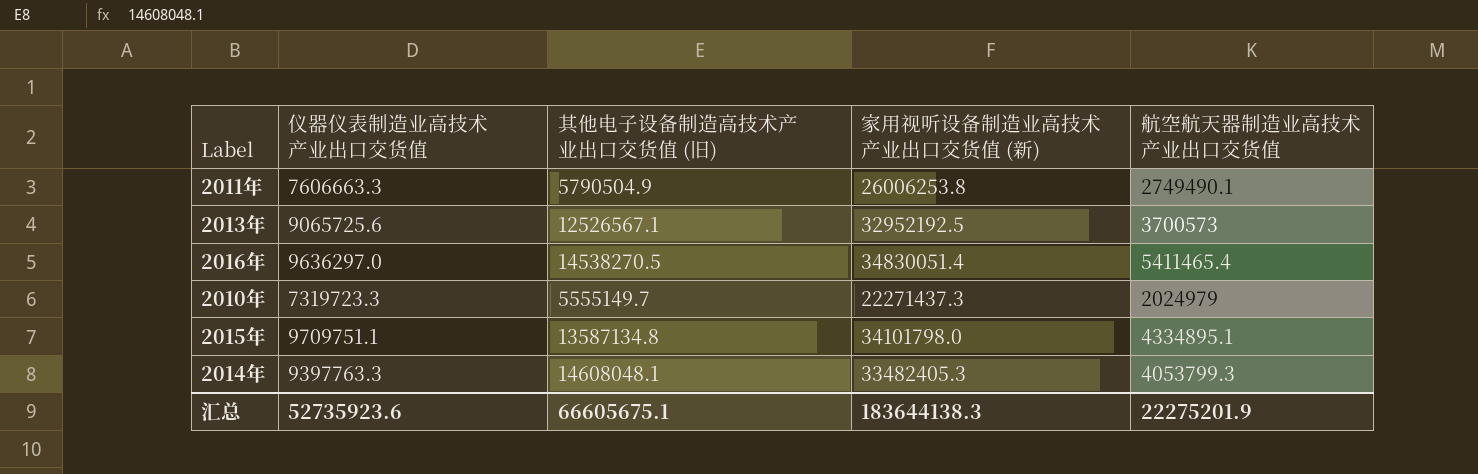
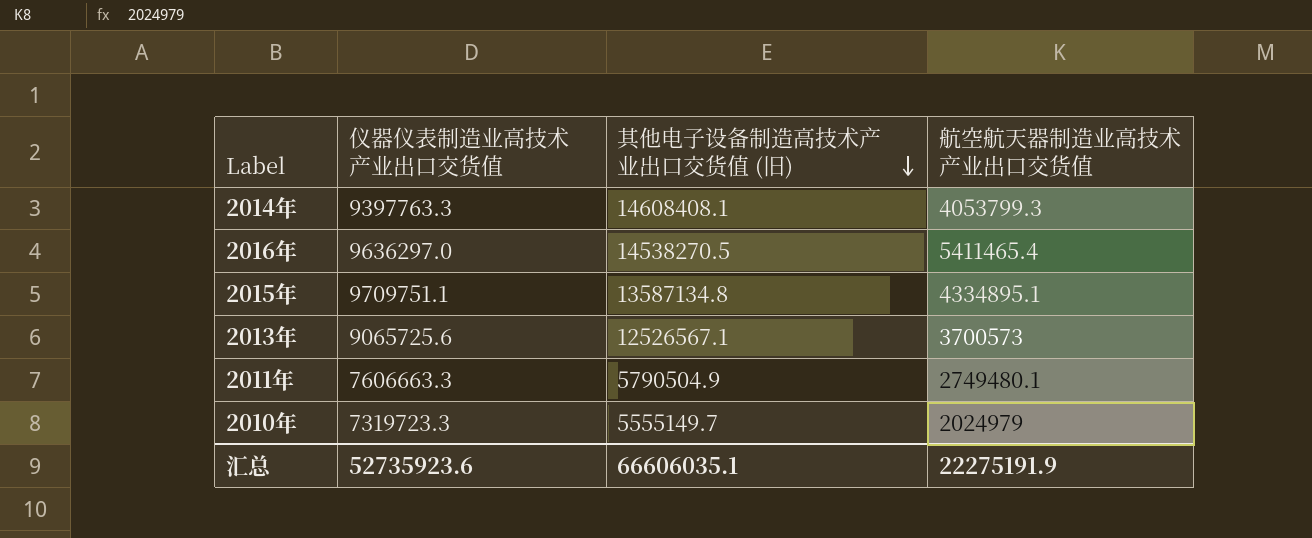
row order: none -> 其他电子设备制造高技术产业出口交货值 (旧) descending
column 家用视听设备制造业高技术产业出口交货值 (新) | position: 4 -> none
2014年 | 其他电子设备制造高技术产业出口交货值 (旧): 14608048.1 -> 14608408.1
2011年 | 航空航天器制造业高技术产业出口交货值: 2749490.1 -> 2749480.1
汇总 | 其他电子设备制造高技术产业出口交货值 (旧): 66605675.1 -> 66606035.1
汇总 | 航空航天器制造业高技术产业出口交货值: 22275201.9 -> 22275191.9

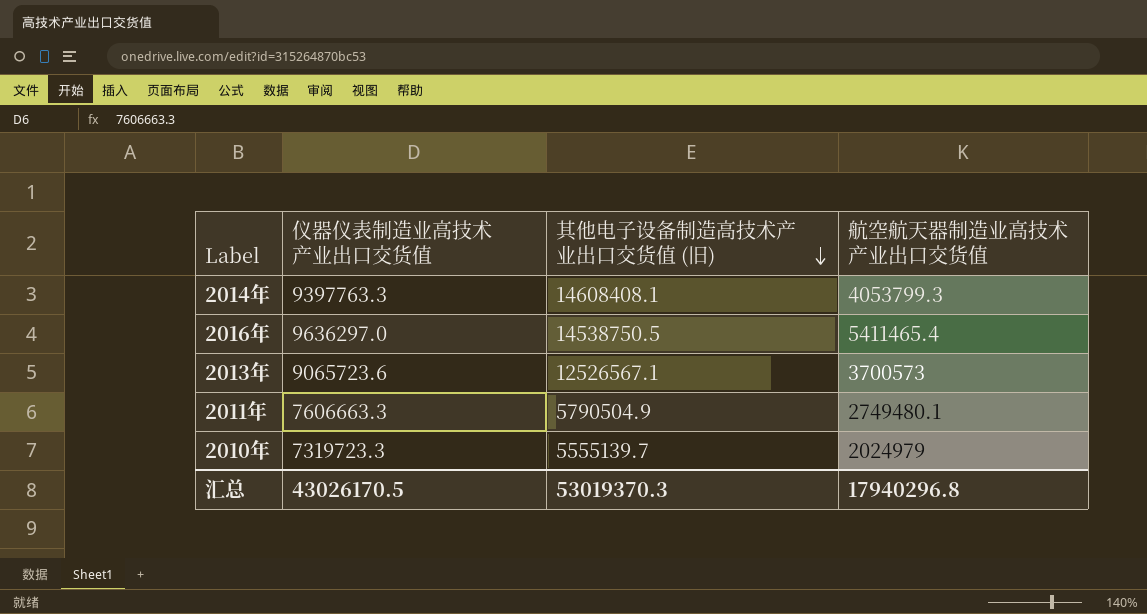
row 2015年: 9709751.1 | 13587134.8 | 4334895.1 -> none
2016年 | 其他电子设备制造高技术产业出口交货值 (旧): 14538270.5 -> 14538750.5
2013年 | 仪器仪表制造业高技术产业出口交货值: 9065725.6 -> 9065723.6
2010年 | 其他电子设备制造高技术产业出口交货值 (旧): 5555149.7 -> 5555139.7
汇总 | 仪器仪表制造业高技术产业出口交货值: 52735923.6 -> 43026170.5
汇总 | 其他电子设备制造高技术产业出口交货值 (旧): 66606035.1 -> 53019370.3
汇总 | 航空航天器制造业高技术产业出口交货值: 22275191.9 -> 17940296.8

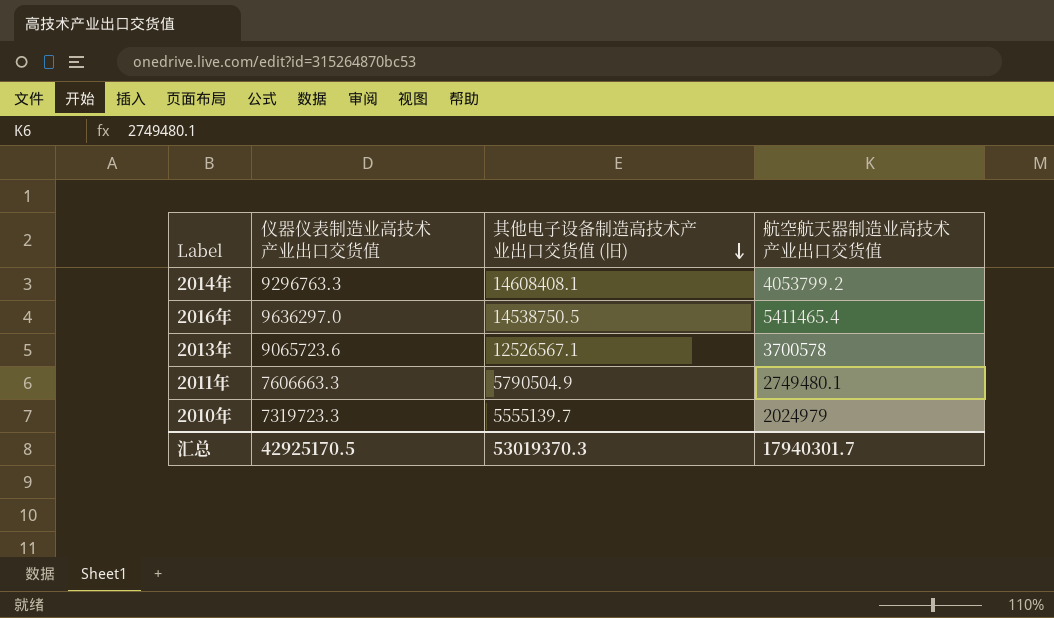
2014年 | 仪器仪表制造业高技术产业出口交货值: 9397763.3 -> 9296763.3
2014年 | 航空航天器制造业高技术产业出口交货值: 4053799.3 -> 4053799.2
2013年 | 航空航天器制造业高技术产业出口交货值: 3700573 -> 3700578
汇总 | 仪器仪表制造业高技术产业出口交货值: 43026170.5 -> 42925170.5
汇总 | 航空航天器制造业高技术产业出口交货值: 17940296.8 -> 17940301.7

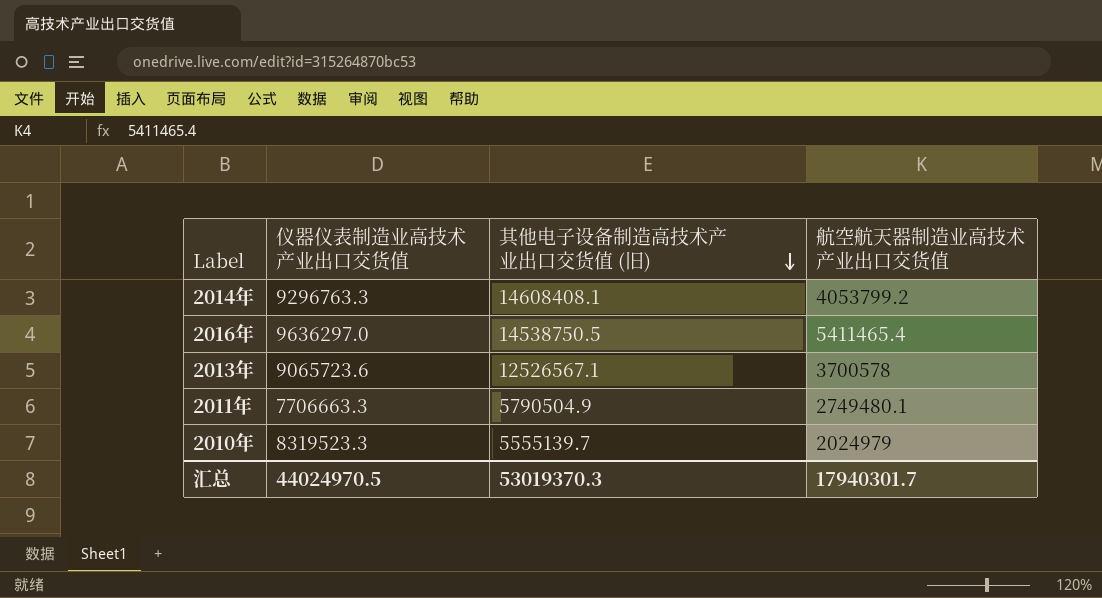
2011年 | 仪器仪表制造业高技术产业出口交货值: 7606663.3 -> 7706663.3
2010年 | 仪器仪表制造业高技术产业出口交货值: 7319723.3 -> 8319523.3
汇总 | 仪器仪表制造业高技术产业出口交货值: 42925170.5 -> 44024970.5

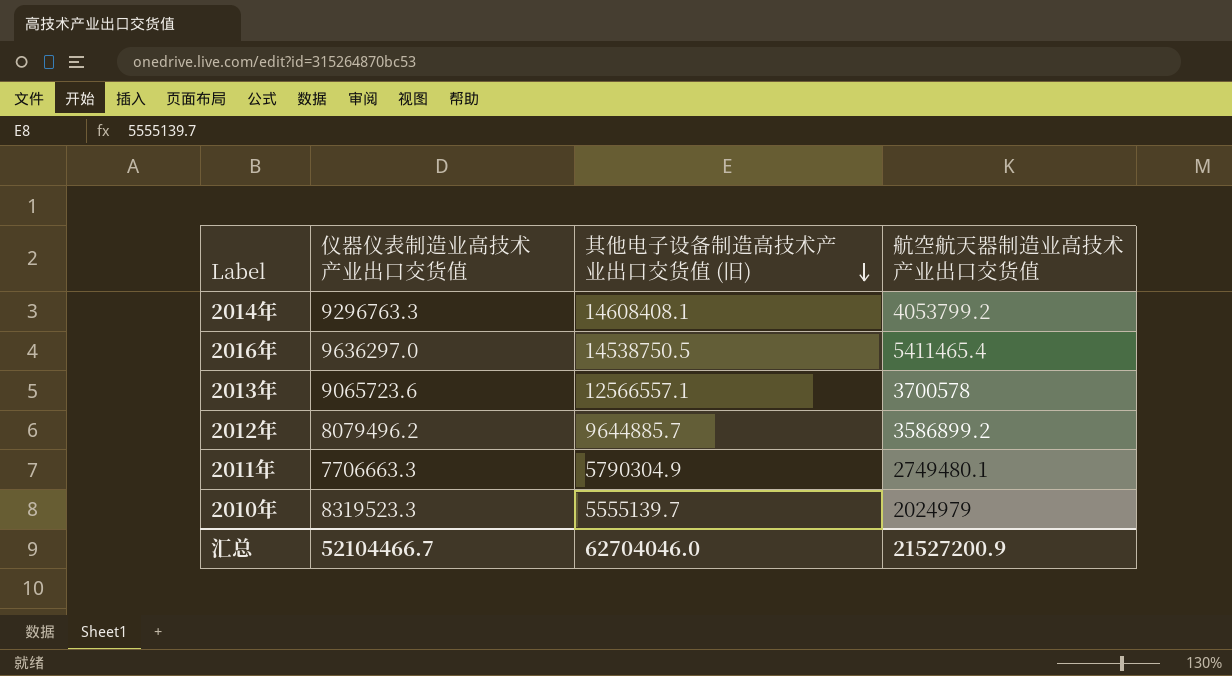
2013年 | 其他电子设备制造高技术产业出口交货值 (旧): 12526567.1 -> 12566557.1
row 2012年: none -> 8079496.2 | 9644885.7 | 3586899.2
2011年 | 其他电子设备制造高技术产业出口交货值 (旧): 5790504.9 -> 5790304.9
汇总 | 仪器仪表制造业高技术产业出口交货值: 44024970.5 -> 52104466.7
汇总 | 其他电子设备制造高技术产业出口交货值 (旧): 53019370.3 -> 62704046.0
汇总 | 航空航天器制造业高技术产业出口交货值: 17940301.7 -> 21527200.9

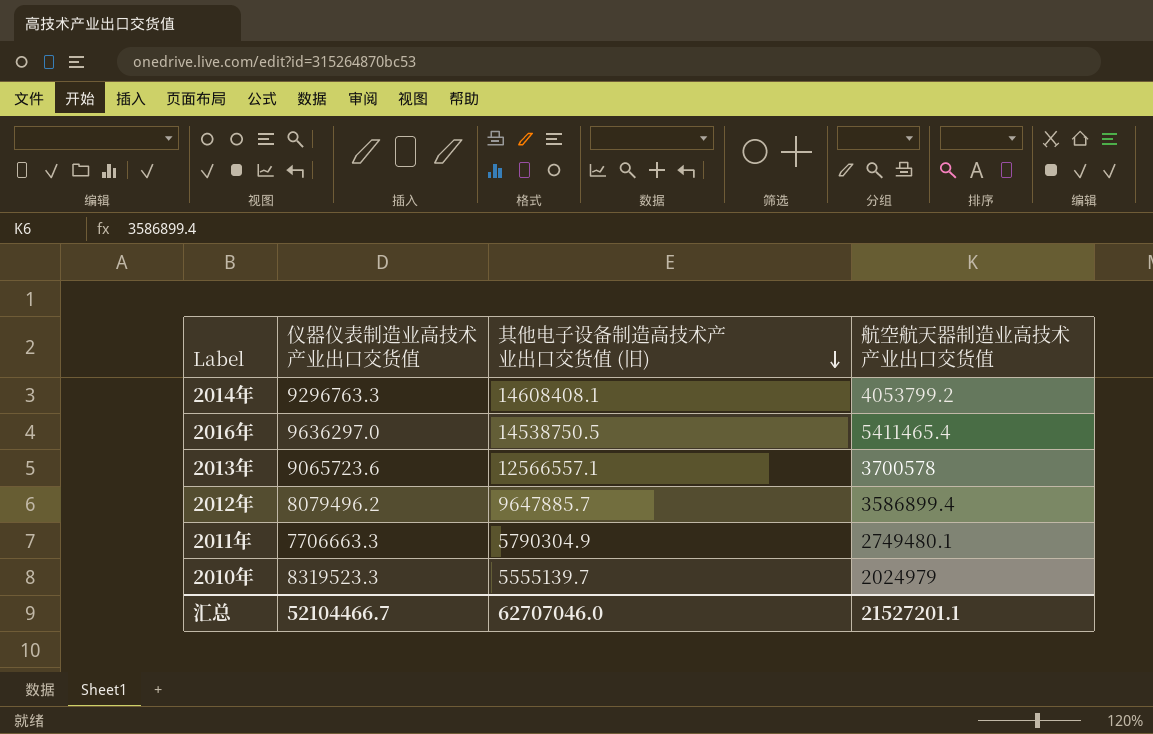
2012年 | 其他电子设备制造高技术产业出口交货值 (旧): 9644885.7 -> 9647885.7
2012年 | 航空航天器制造业高技术产业出口交货值: 3586899.2 -> 3586899.4
汇总 | 其他电子设备制造高技术产业出口交货值 (旧): 62704046.0 -> 62707046.0
汇总 | 航空航天器制造业高技术产业出口交货值: 21527200.9 -> 21527201.1

